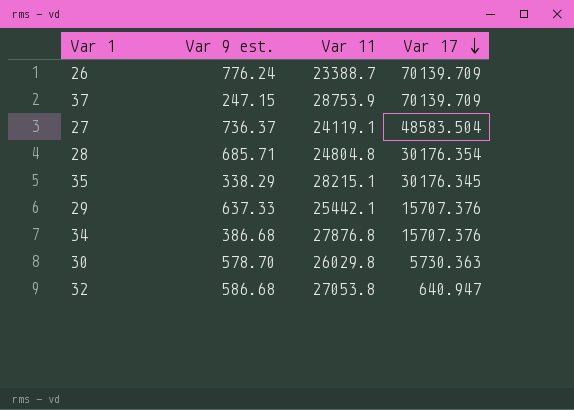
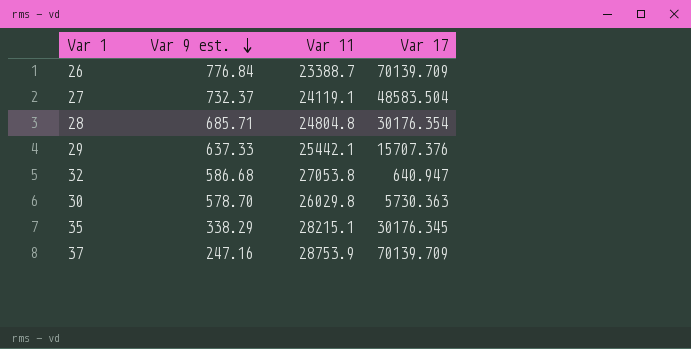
row order: Var 17 descending -> Var 9 est. descending
row 34: 386.68 | 27876.8 | 15707.376 -> none
26 | Var 9 est.: 776.24 -> 776.84
27 | Var 9 est.: 736.37 -> 732.37
37 | Var 9 est.: 247.15 -> 247.16

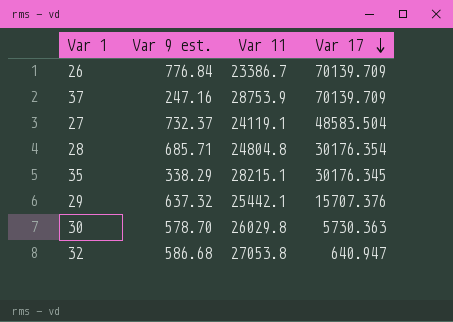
row order: Var 9 est. descending -> Var 17 descending
26 | Var 11: 23388.7 -> 23386.7
29 | Var 9 est.: 637.33 -> 637.32

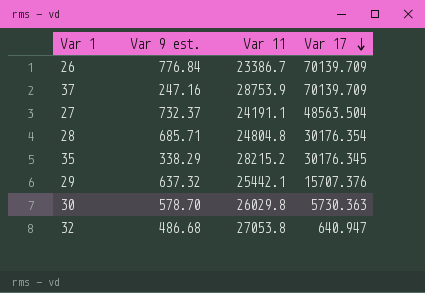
27 | Var 11: 24119.1 -> 24191.1
27 | Var 17: 48583.504 -> 48563.504
35 | Var 11: 28215.1 -> 28215.2
32 | Var 9 est.: 586.68 -> 486.68

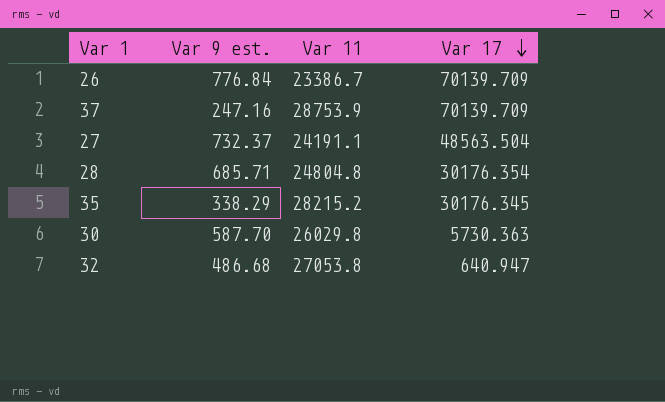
row 29: 637.32 | 25442.1 | 15707.376 -> none
30 | Var 9 est.: 578.70 -> 587.70

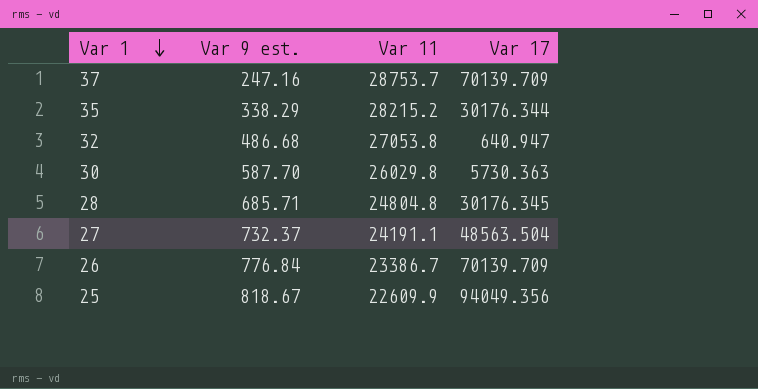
row order: Var 17 descending -> Var 1 descending
37 | Var 11: 28753.9 -> 28753.7
35 | Var 17: 30176.345 -> 30176.344
28 | Var 17: 30176.354 -> 30176.345
row 25: none -> 818.67 | 22609.9 | 94049.356

